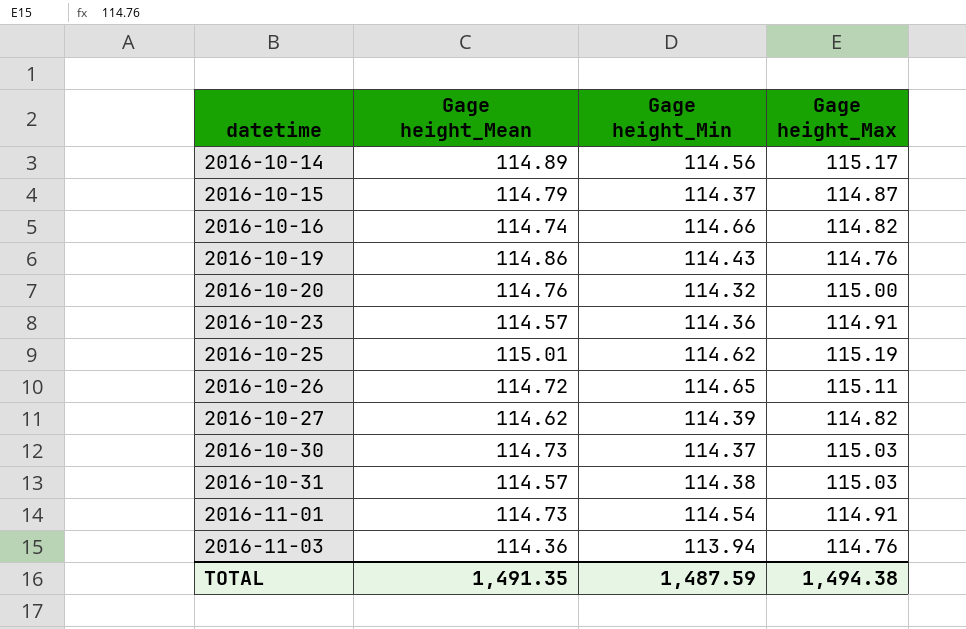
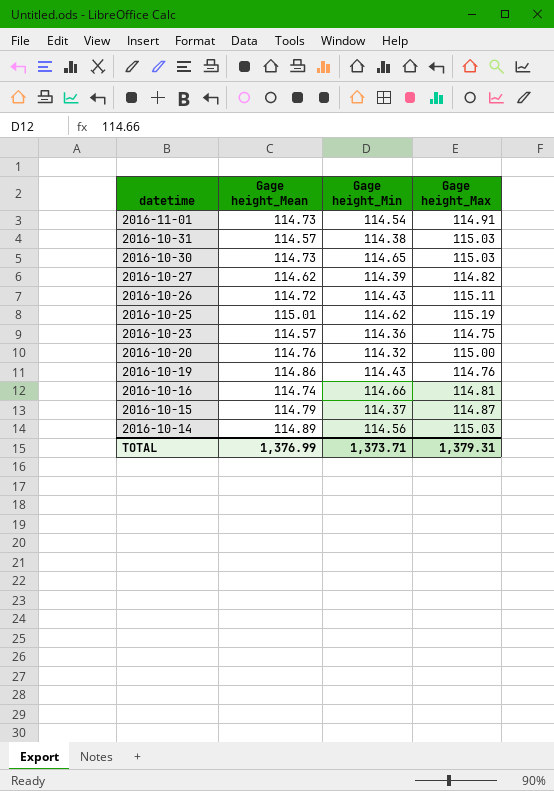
row order: datetime ascending -> datetime descending
row 2016-11-03: 114.36 | 113.94 | 114.76 -> none
2016-10-30 | Gage height_Min: 114.37 -> 114.65
2016-10-26 | Gage height_Min: 114.65 -> 114.43
2016-10-23 | Gage height_Max: 114.91 -> 114.75
2016-10-16 | Gage height_Max: 114.82 -> 114.81
2016-10-14 | Gage height_Max: 115.17 -> 115.03
TOTAL | Gage height_Mean: 1,491.35 -> 1,376.99
TOTAL | Gage height_Min: 1,487.59 -> 1,373.71
TOTAL | Gage height_Max: 1,494.38 -> 1,379.31

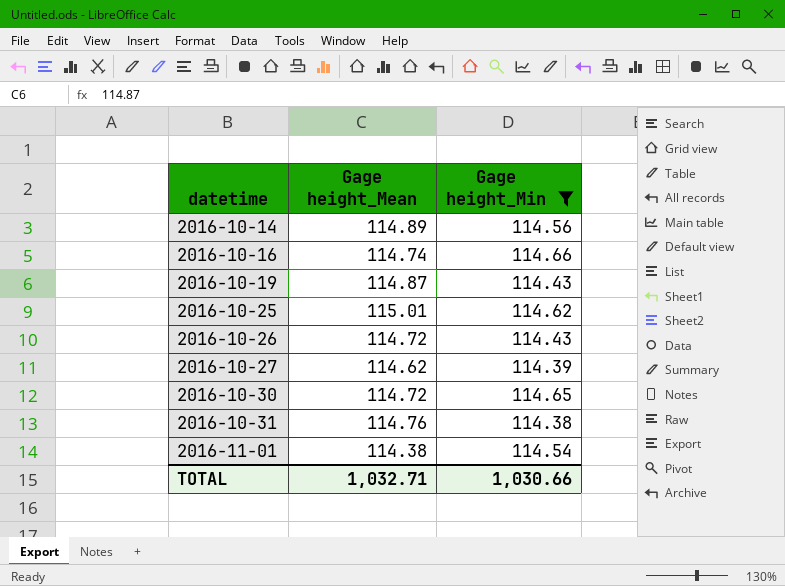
filter: none -> Gage height_Min >= 114.38
row order: datetime descending -> datetime ascending
column Gage height_Max | position: 4 -> none
2016-10-19 | Gage height_Mean: 114.86 -> 114.87
2016-10-30 | Gage height_Mean: 114.73 -> 114.72
2016-10-31 | Gage height_Mean: 114.57 -> 114.76
2016-11-01 | Gage height_Mean: 114.73 -> 114.38
TOTAL | Gage height_Mean: 1,376.99 -> 1,032.71
TOTAL | Gage height_Min: 1,373.71 -> 1,030.66

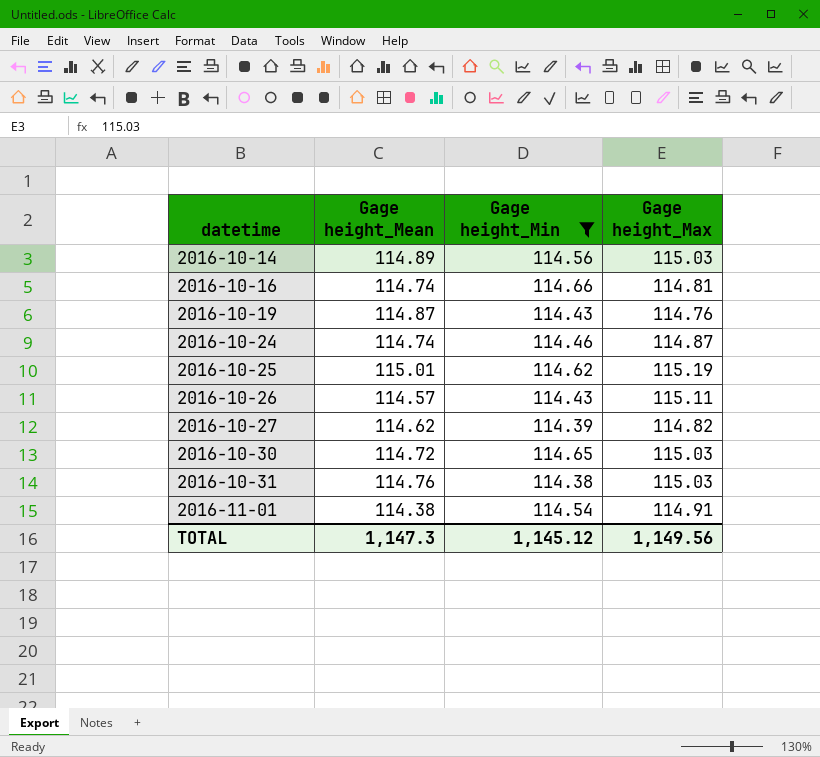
column Gage height_Max | position: none -> 4
row 2016-10-24: none -> 114.74 | 114.46 | 114.87
2016-10-26 | Gage height_Mean: 114.72 -> 114.57
TOTAL | Gage height_Mean: 1,032.71 -> 1,147.3
TOTAL | Gage height_Min: 1,030.66 -> 1,145.12

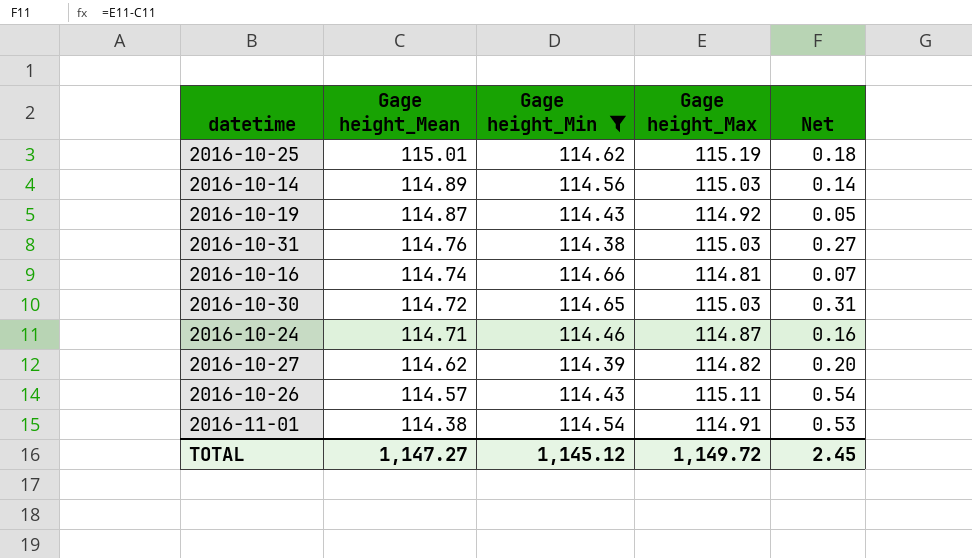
row order: datetime ascending -> Gage height_Mean descending
column Net | formula: none -> [Gage height_Max] - [Gage height_Mean]
2016-10-19 | Gage height_Max: 114.76 -> 114.92
2016-10-24 | Gage height_Mean: 114.74 -> 114.71
TOTAL | Gage height_Mean: 1,147.3 -> 1,147.27
TOTAL | Gage height_Max: 1,149.56 -> 1,149.72

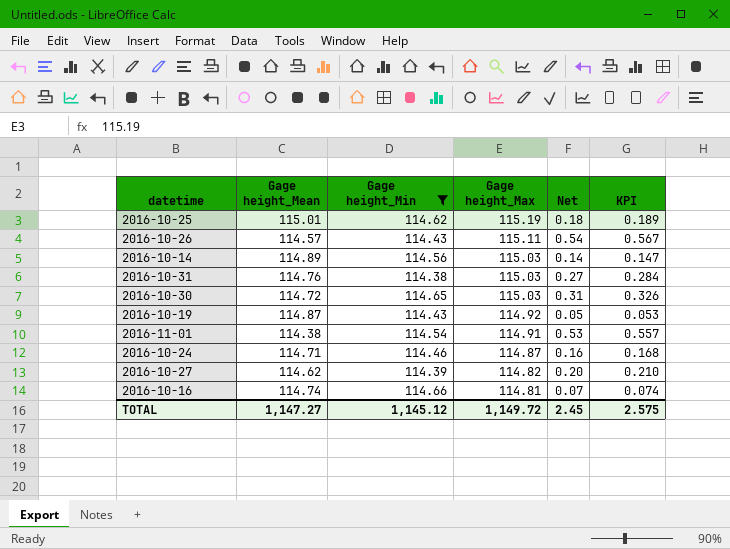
row order: Gage height_Mean descending -> Gage height_Max descending
column KPI | formula: none -> [Net] * 1.05

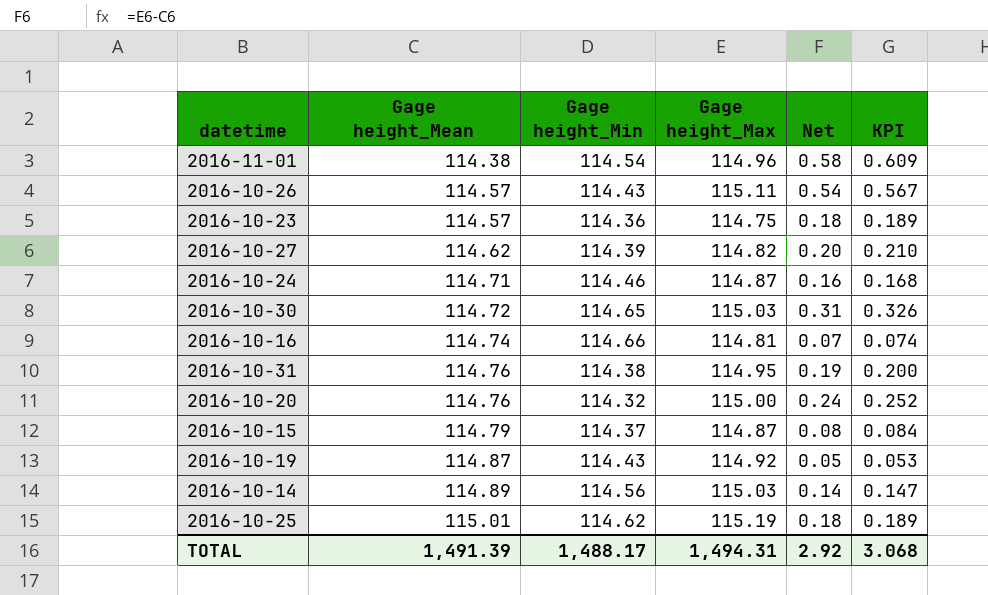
filter: Gage height_Min >= 114.38 -> none
row order: Gage height_Max descending -> Gage height_Mean ascending
2016-11-01 | Gage height_Max: 114.91 -> 114.96
2016-11-01 | Net: 0.53 -> 0.58
2016-11-01 | KPI: 0.557 -> 0.609
2016-10-31 | Gage height_Max: 115.03 -> 114.95
2016-10-31 | Net: 0.27 -> 0.19
2016-10-31 | KPI: 0.284 -> 0.200
TOTAL | Gage height_Mean: 1,147.27 -> 1,491.39
TOTAL | Gage height_Min: 1,145.12 -> 1,488.17
TOTAL | Gage height_Max: 1,149.72 -> 1,494.31
TOTAL | Net: 2.45 -> 2.92
TOTAL | KPI: 2.575 -> 3.068

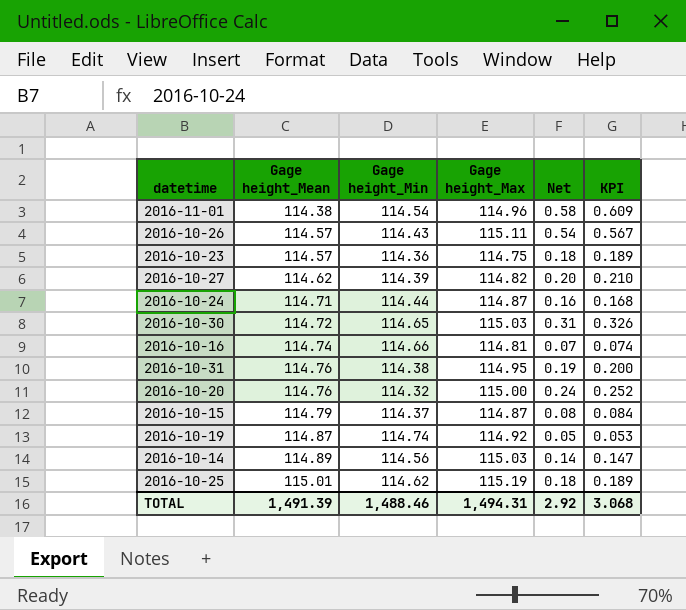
2016-10-24 | Gage height_Min: 114.46 -> 114.44
2016-10-19 | Gage height_Min: 114.43 -> 114.74
TOTAL | Gage height_Min: 1,488.17 -> 1,488.46

